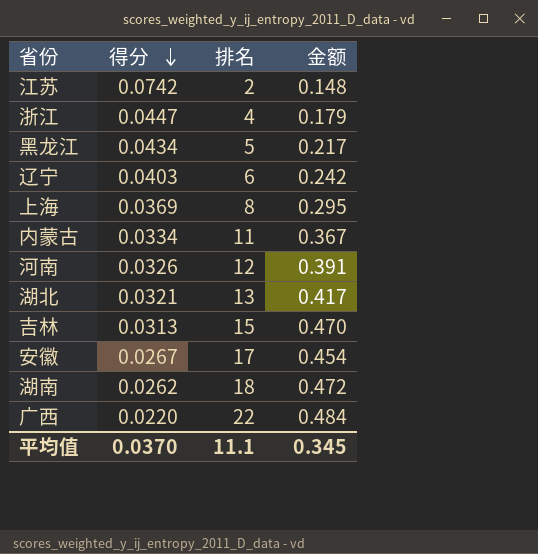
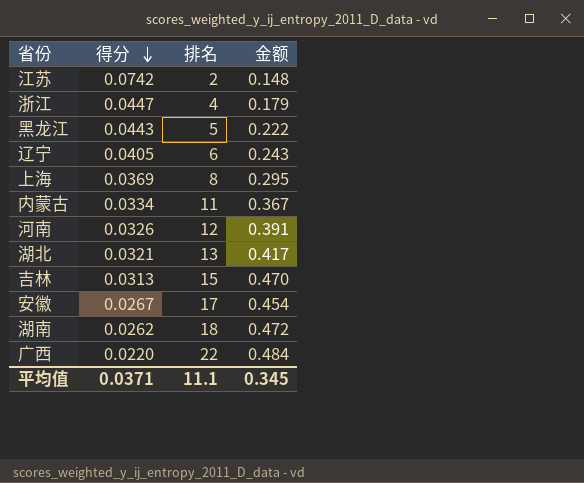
黑龙江 | 得分: 0.0434 -> 0.0443
黑龙江 | 金额: 0.217 -> 0.222
辽宁 | 得分: 0.0403 -> 0.0405
辽宁 | 金额: 0.242 -> 0.243
平均值 | 得分: 0.0370 -> 0.0371

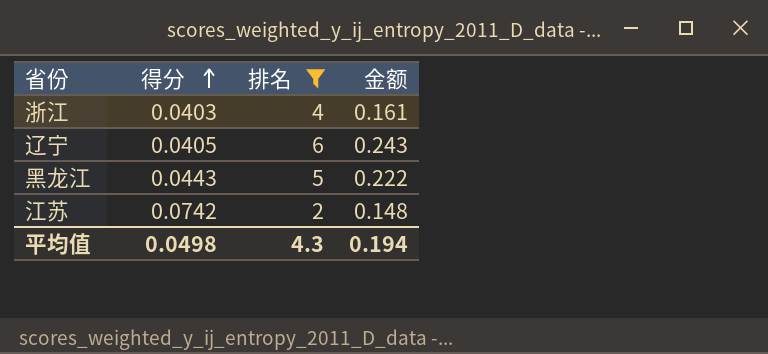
filter: none -> 排名 <= 6
row order: 得分 descending -> 得分 ascending
浙江 | 得分: 0.0447 -> 0.0403
浙江 | 金额: 0.179 -> 0.161
平均值 | 得分: 0.0371 -> 0.0498
平均值 | 排名: 11.1 -> 4.3
平均值 | 金额: 0.345 -> 0.194

